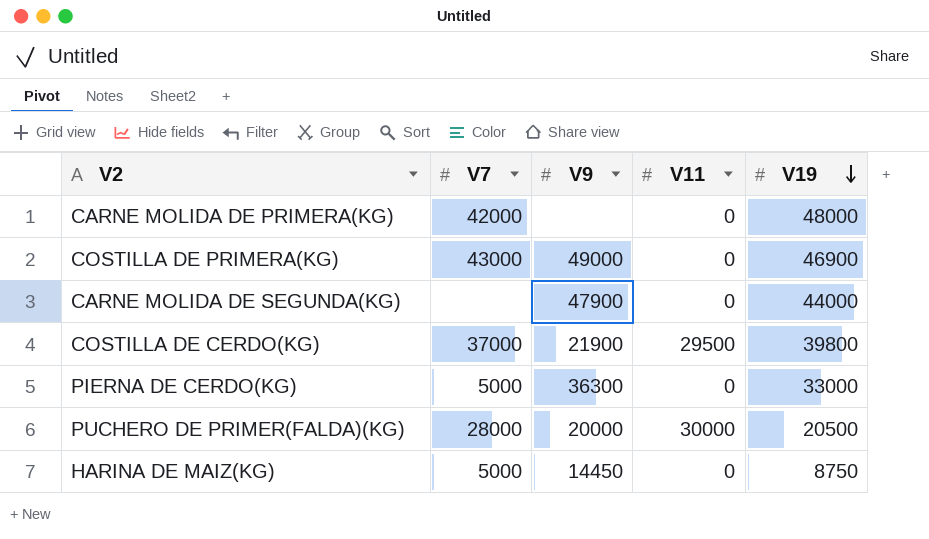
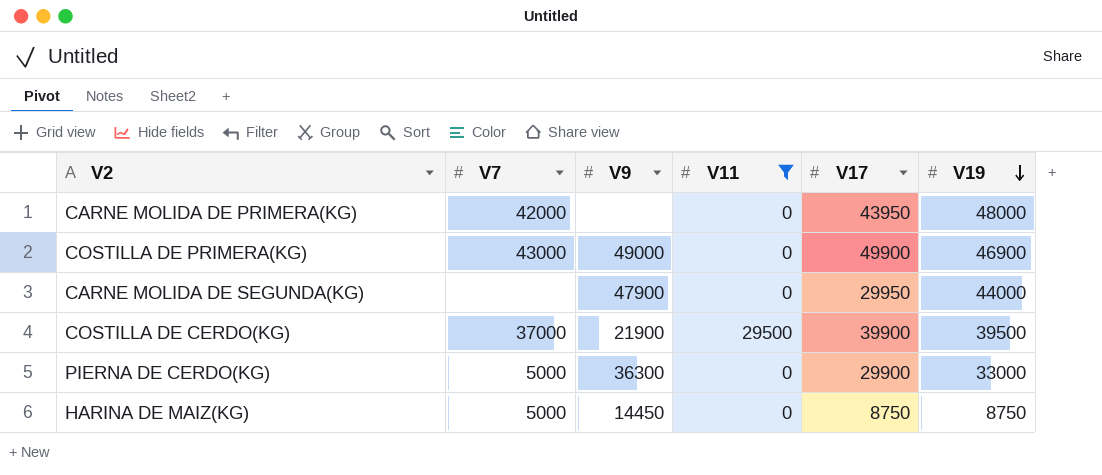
filter: none -> V11 != 30000
column V17 | position: none -> 5
COSTILLA DE CERDO(KG) | V19: 39800 -> 39500

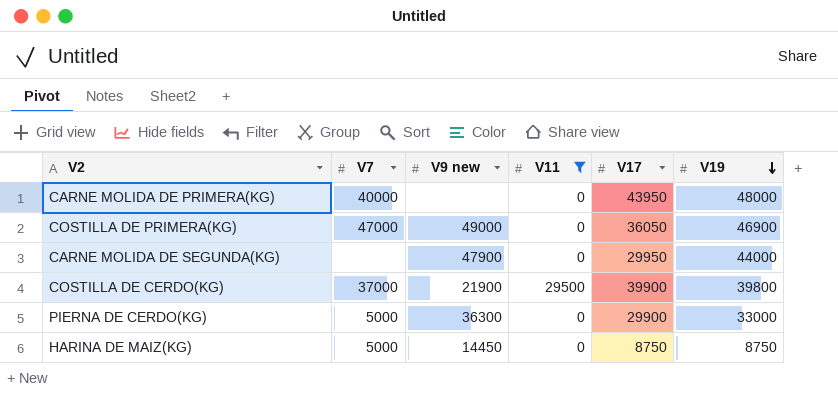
column name: V9 -> V9 new
CARNE MOLIDA DE PRIMERA(KG) | V7: 42000 -> 40000
COSTILLA DE PRIMERA(KG) | V7: 43000 -> 47000
COSTILLA DE PRIMERA(KG) | V17: 49900 -> 36050
COSTILLA DE CERDO(KG) | V19: 39500 -> 39800

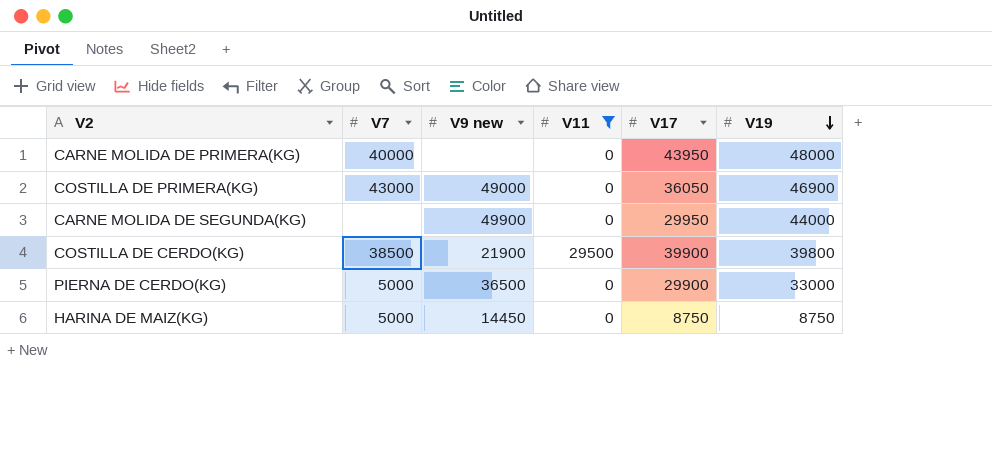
COSTILLA DE PRIMERA(KG) | V7: 47000 -> 43000
CARNE MOLIDA DE SEGUNDA(KG) | V9 new: 47900 -> 49900
COSTILLA DE CERDO(KG) | V7: 37000 -> 38500
PIERNA DE CERDO(KG) | V9 new: 36300 -> 36500

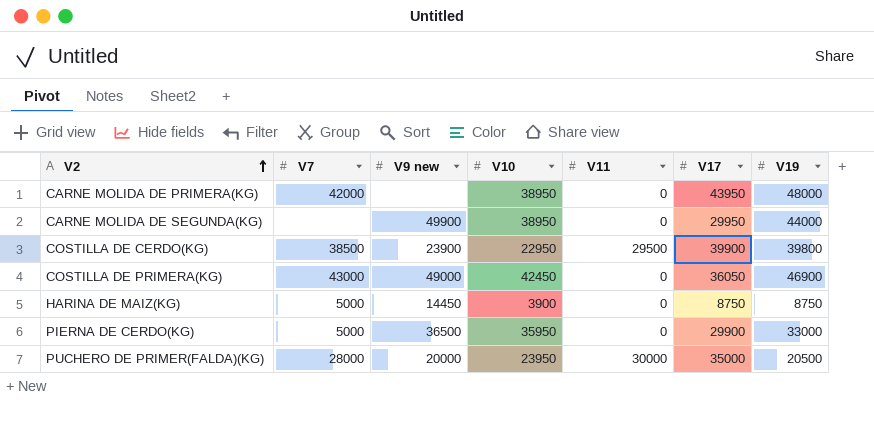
filter: V11 != 30000 -> none
row order: V19 descending -> V2 ascending
column V10 | position: none -> 4
CARNE MOLIDA DE PRIMERA(KG) | V7: 40000 -> 42000
COSTILLA DE CERDO(KG) | V9 new: 21900 -> 23900

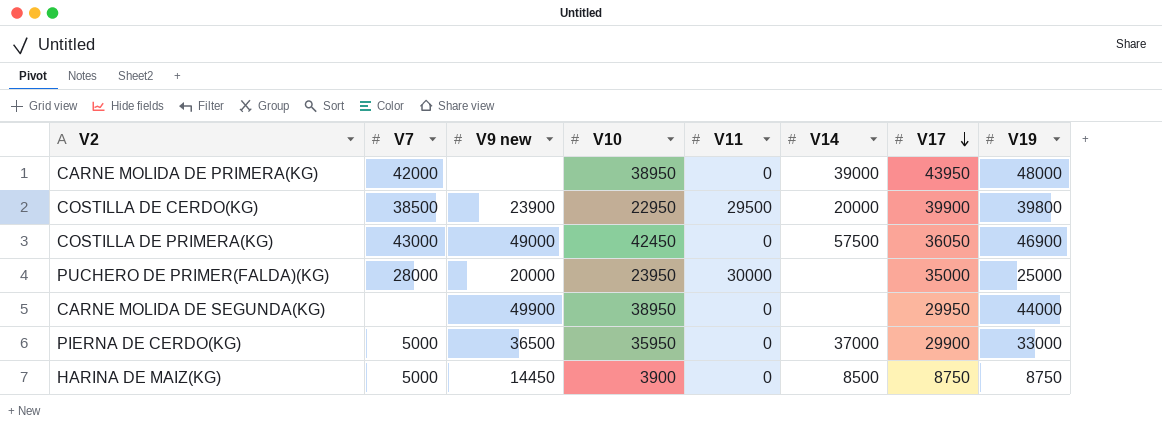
row order: V2 ascending -> V17 descending
column V14 | position: none -> 6
PUCHERO DE PRIMER(FALDA)(KG) | V19: 20500 -> 25000

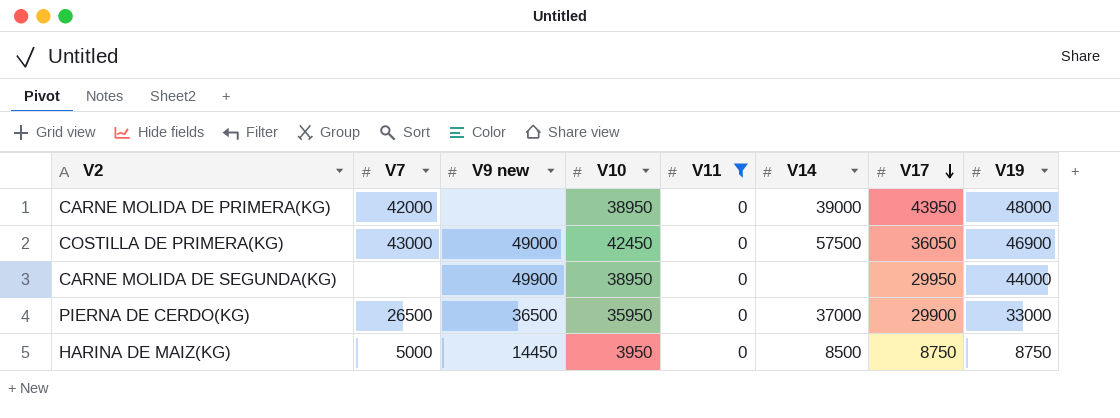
filter: none -> V11 = 0
PIERNA DE CERDO(KG) | V7: 5000 -> 26500
HARINA DE MAIZ(KG) | V10: 3900 -> 3950

